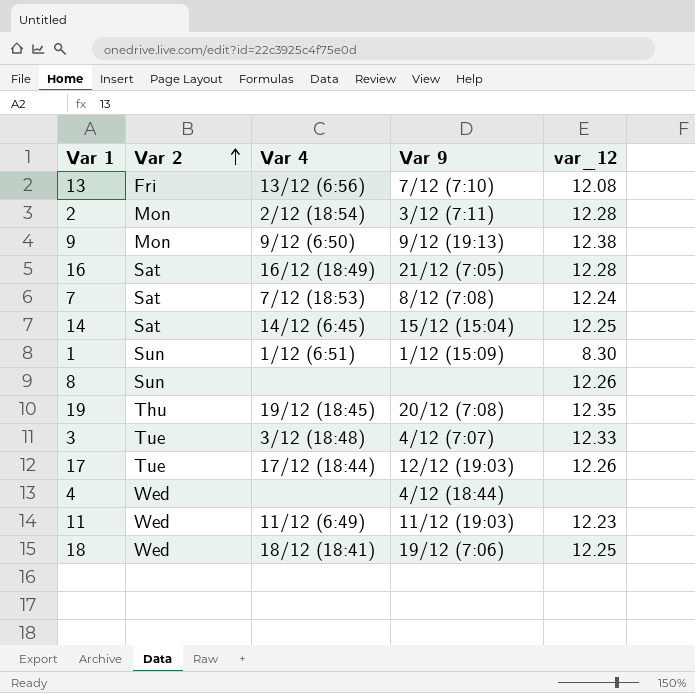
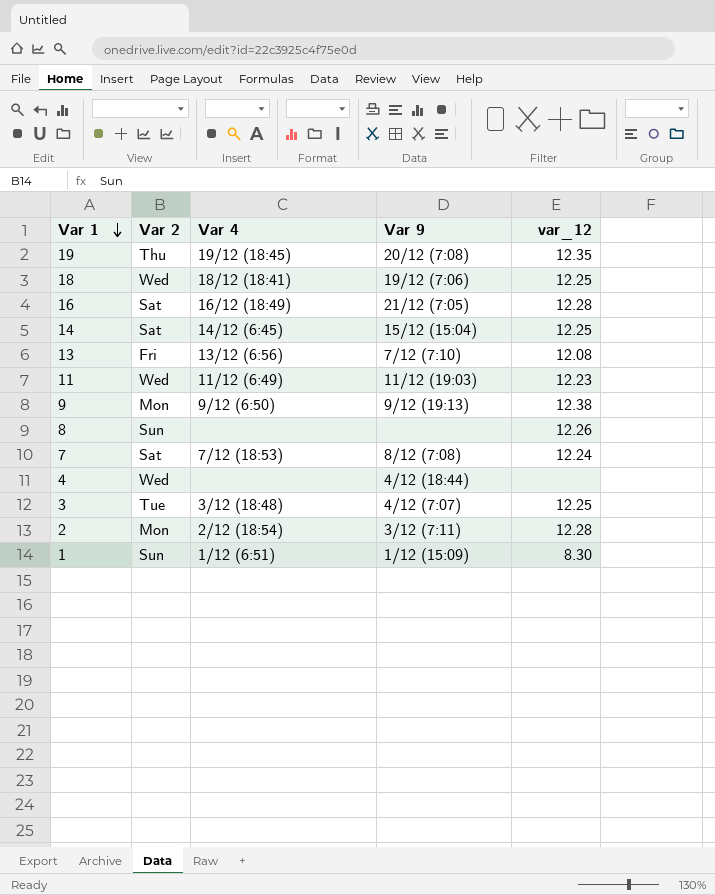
row order: Var 2 ascending -> Var 1 descending
row 17: Tue | 17/12 (18:44) | 12/12 (19:03) | 12.26 -> none
3 | var_12: 12.33 -> 12.25

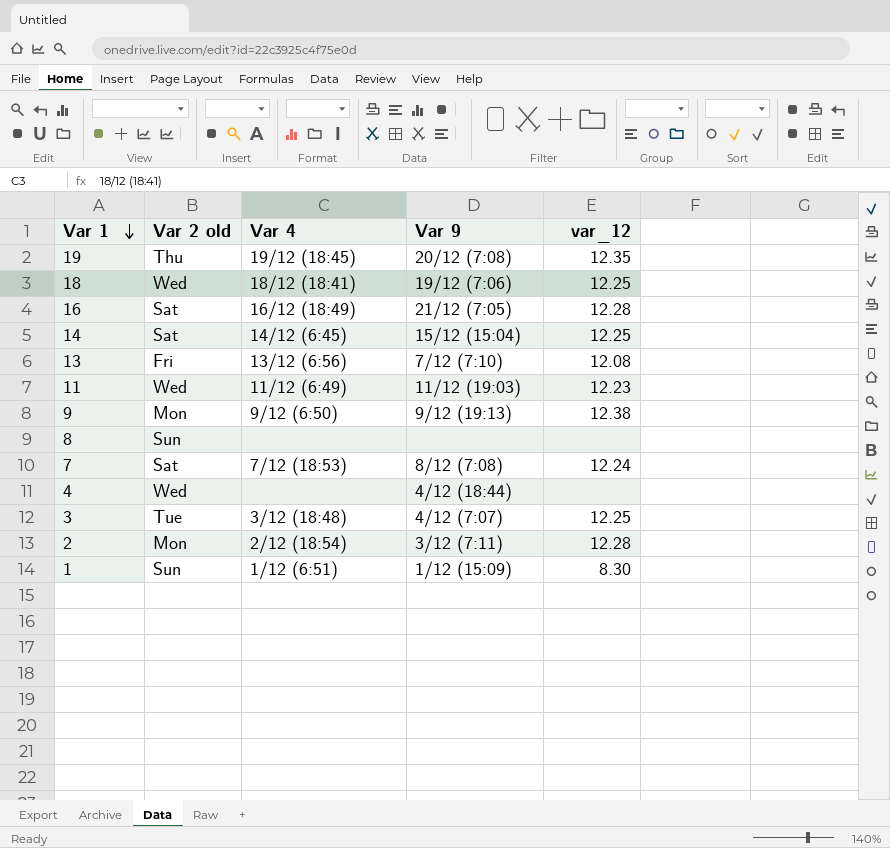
column name: Var 2 -> Var 2 old
8 | var_12: 12.26 -> none

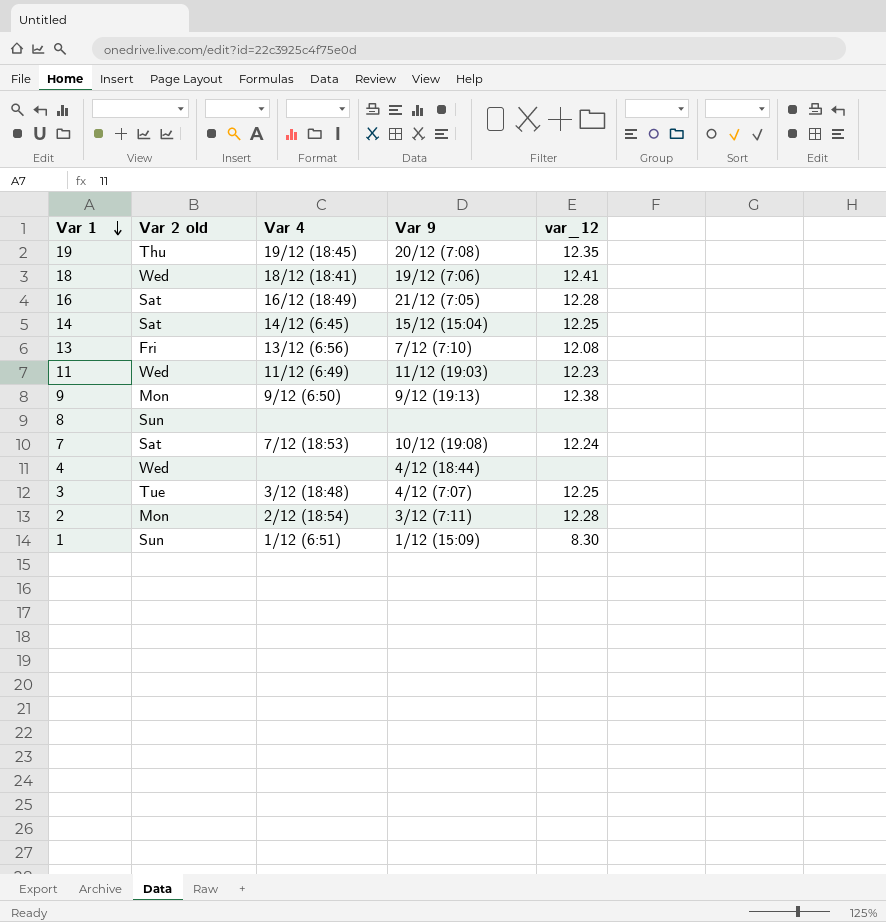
18 | var_12: 12.25 -> 12.41
7 | Var 9: 8/12 (7:08) -> 10/12 (19:08)

